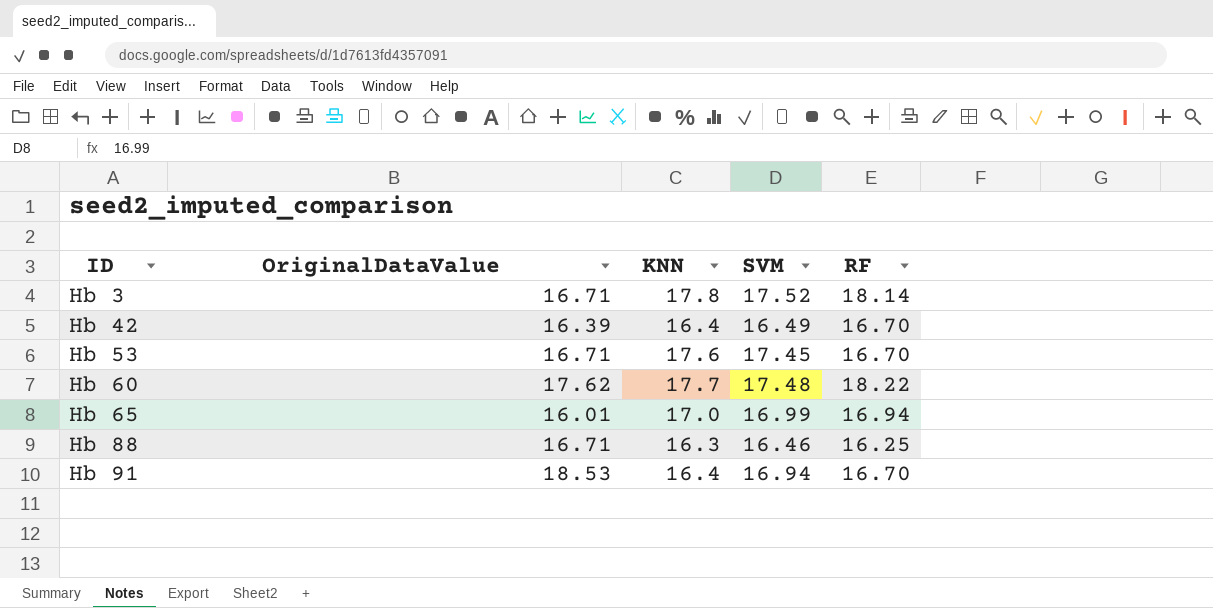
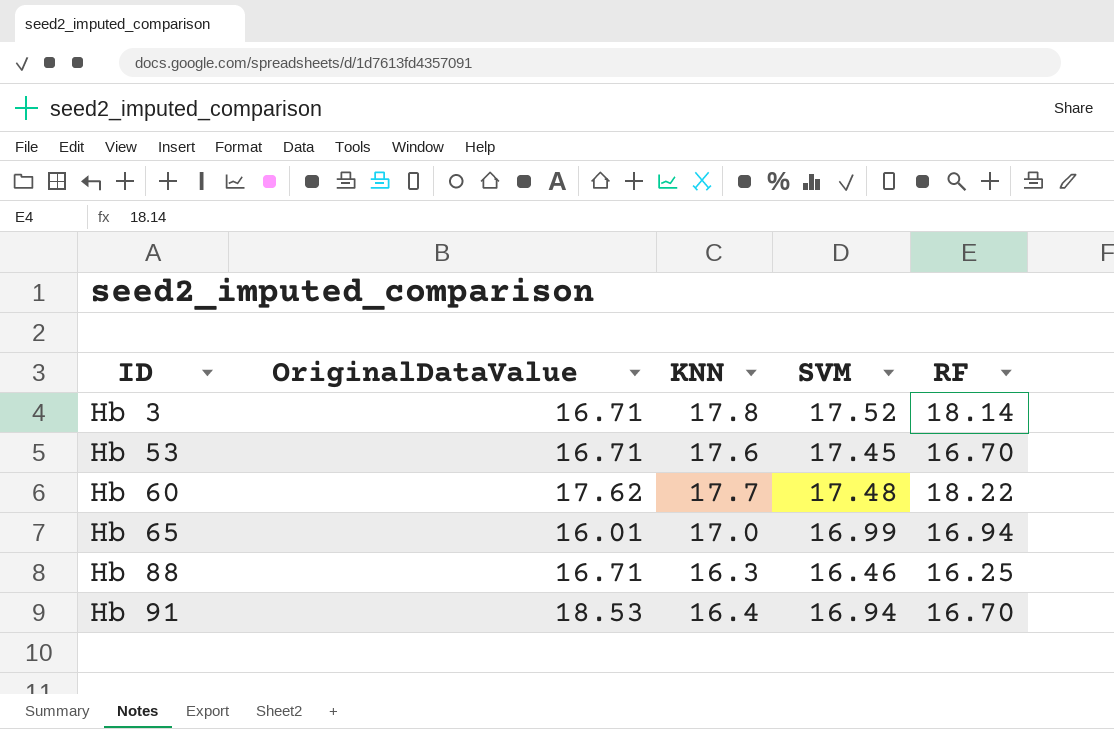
row Hb 42: 16.39 | 16.4 | 16.49 | 16.70 -> none

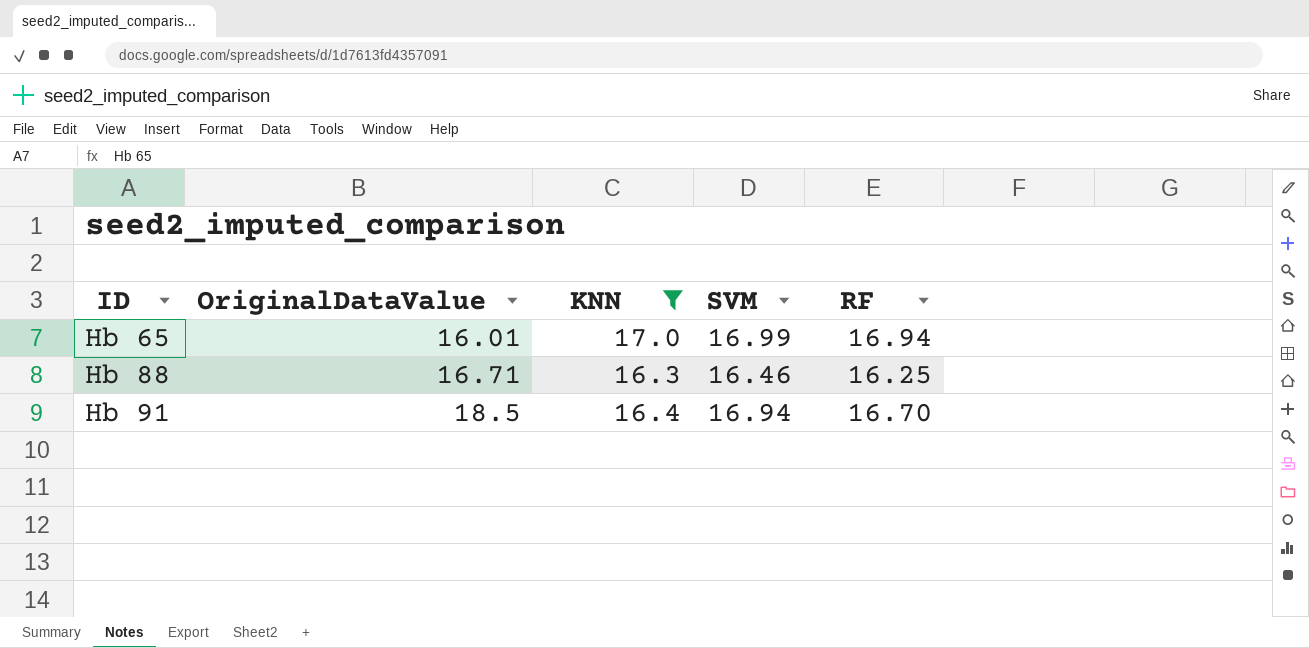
filter: none -> KNN <= 17.0
Hb 91 | OriginalDataValue: 18.53 -> 18.5

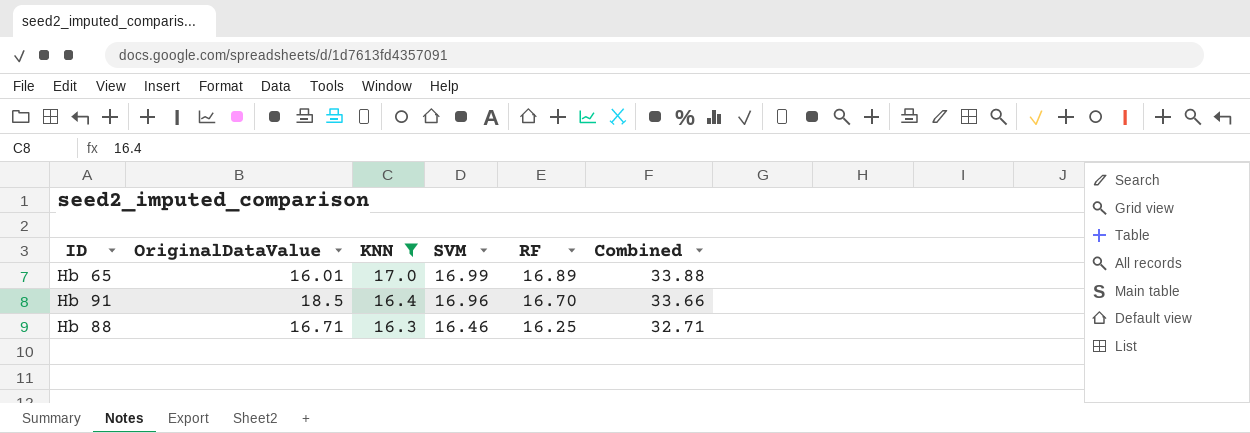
row order: ID ascending -> KNN descending
column Combined | formula: none -> [SVM] + [RF]
Hb 65 | RF: 16.94 -> 16.89
Hb 91 | SVM: 16.94 -> 16.96

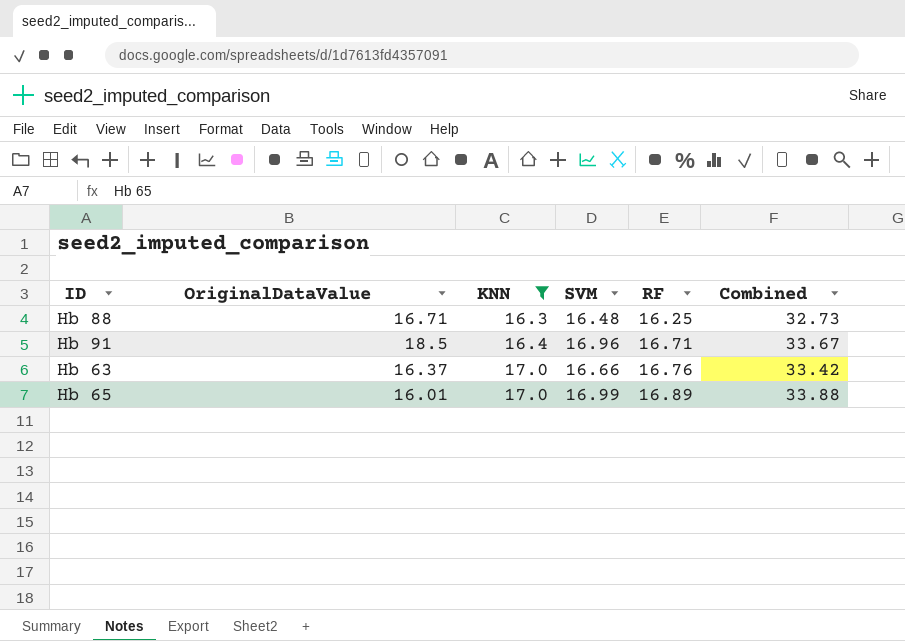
row order: KNN descending -> KNN ascending
Hb 88 | SVM: 16.46 -> 16.48
Hb 88 | Combined: 32.71 -> 32.73
Hb 91 | RF: 16.70 -> 16.71
Hb 91 | Combined: 33.66 -> 33.67
row Hb 63: none -> 16.37 | 17.0 | 16.66 | 16.76 | 33.42

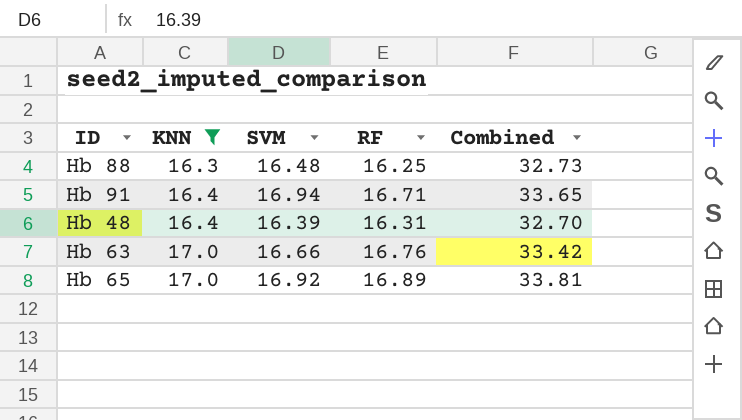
column OriginalDataValue | position: 2 -> none
Hb 91 | SVM: 16.96 -> 16.94
Hb 91 | Combined: 33.67 -> 33.65
row Hb 48: none -> 16.4 | 16.39 | 16.31 | 32.70
Hb 65 | SVM: 16.99 -> 16.92
Hb 65 | Combined: 33.88 -> 33.81

